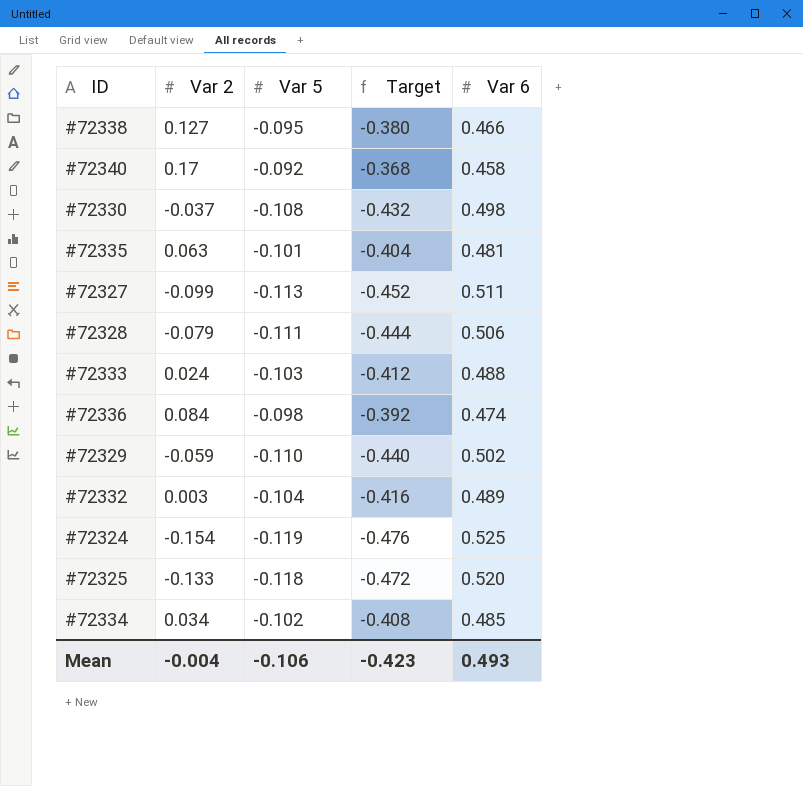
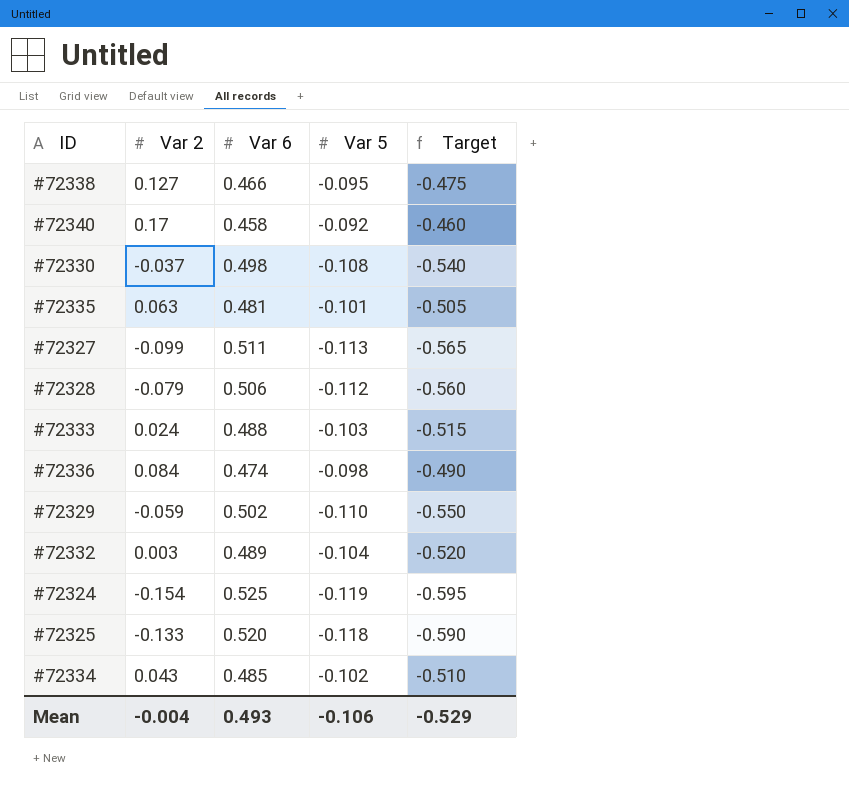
column Var 6 | position: 5 -> 3
column Target | formula: [Var 5] * 4 -> [Var 5] * 5
#72328 | Var 5: -0.111 -> -0.112
#72334 | Var 2: 0.034 -> 0.043
Mean | Target: -0.423 -> -0.529

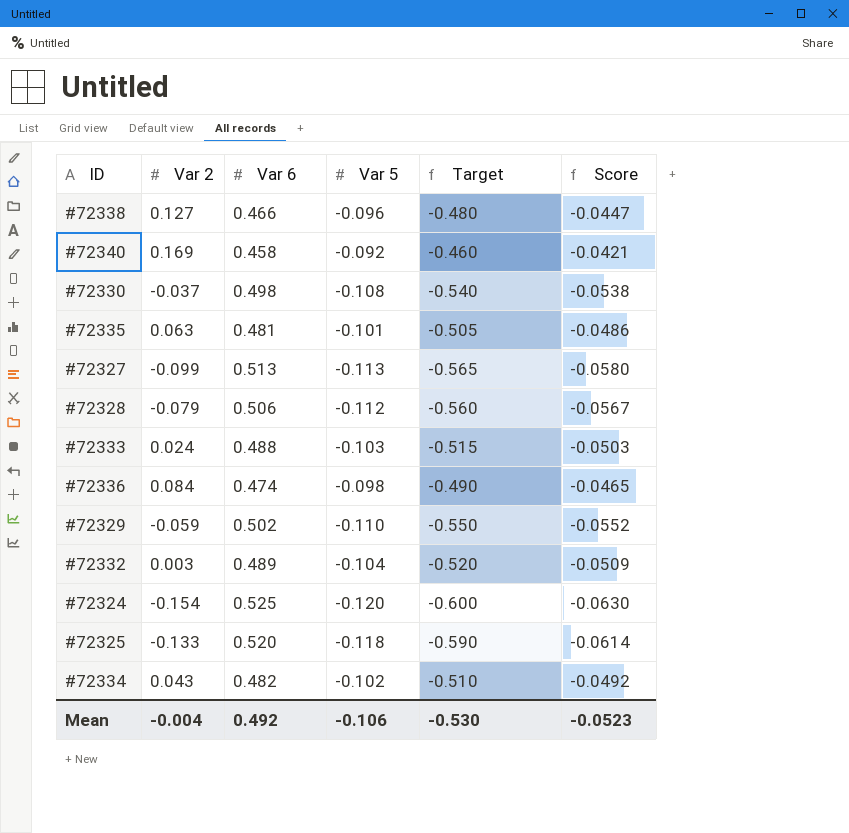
column Score | formula: none -> [Var 6] * [Var 5]
#72338 | Var 5: -0.095 -> -0.096
#72338 | Target: -0.475 -> -0.480
#72340 | Var 2: 0.17 -> 0.169
#72327 | Var 6: 0.511 -> 0.513
#72324 | Var 5: -0.119 -> -0.120
#72324 | Target: -0.595 -> -0.600
#72334 | Var 6: 0.485 -> 0.482
Mean | Var 6: 0.493 -> 0.492
Mean | Target: -0.529 -> -0.530

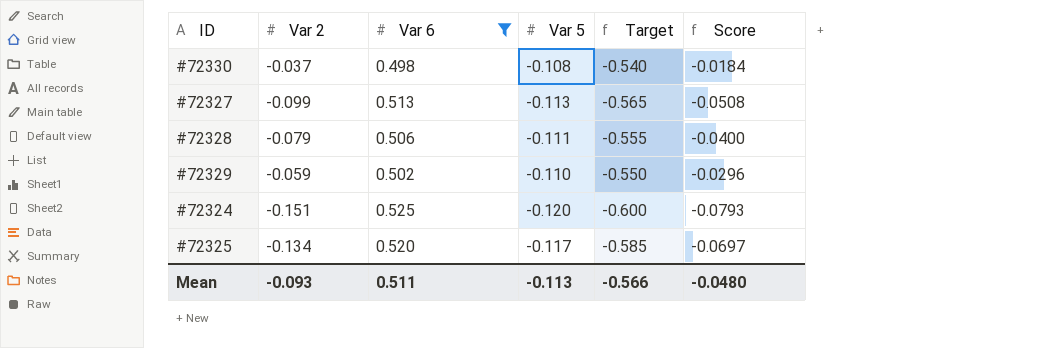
filter: none -> Var 6 >= 0.498
column Score | formula: [Var 6] * [Var 5] -> [Var 2] * [Var 6]
#72328 | Var 5: -0.112 -> -0.111
#72328 | Target: -0.560 -> -0.555
#72324 | Var 2: -0.154 -> -0.151
#72325 | Var 2: -0.133 -> -0.134
#72325 | Var 5: -0.118 -> -0.117
#72325 | Target: -0.590 -> -0.585
Mean | Var 2: -0.004 -> -0.093
Mean | Var 6: 0.492 -> 0.511
Mean | Var 5: -0.106 -> -0.113
Mean | Target: -0.530 -> -0.566
Mean | Score: -0.0523 -> -0.0480

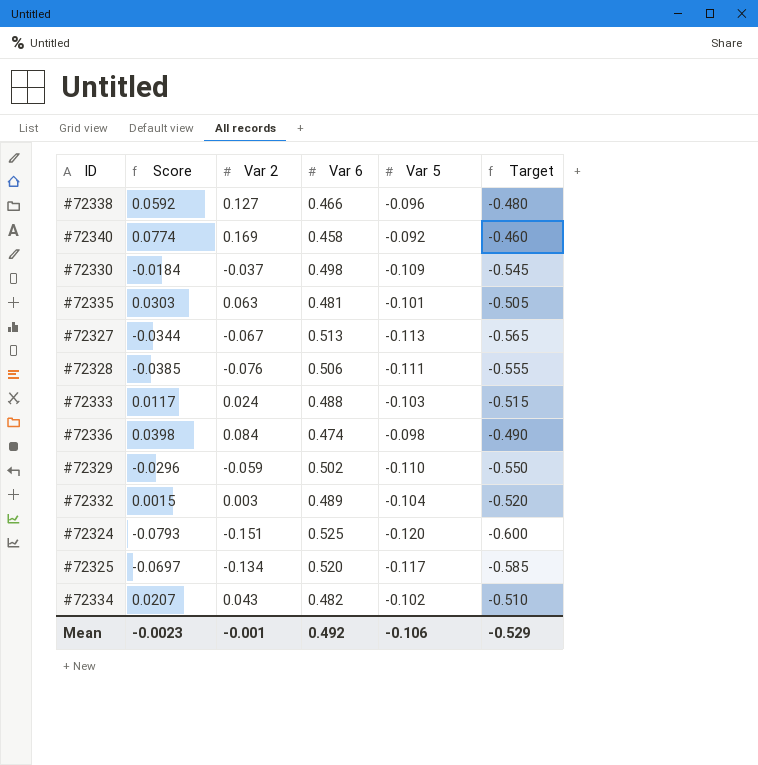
filter: Var 6 >= 0.498 -> none
column Score | position: 6 -> 2
#72330 | Var 5: -0.108 -> -0.109
#72330 | Target: -0.540 -> -0.545
#72327 | Score: -0.0508 -> -0.0344
#72327 | Var 2: -0.099 -> -0.067
#72328 | Score: -0.0400 -> -0.0385
#72328 | Var 2: -0.079 -> -0.076
Mean | Score: -0.0480 -> -0.0023
Mean | Var 2: -0.093 -> -0.001
Mean | Var 6: 0.511 -> 0.492
Mean | Var 5: -0.113 -> -0.106
Mean | Target: -0.566 -> -0.529

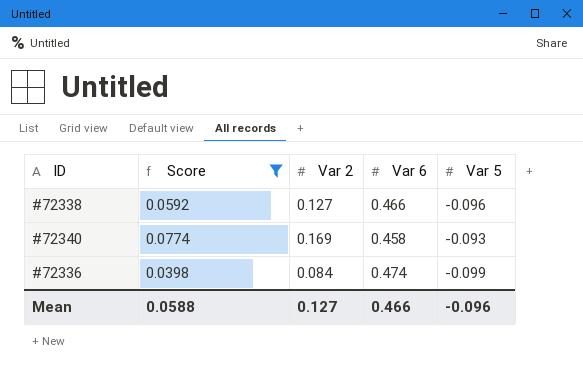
filter: none -> Score >= 0.0398
column Target | formula: [Var 5] * 5 -> none
#72340 | Var 5: -0.092 -> -0.093
#72336 | Var 5: -0.098 -> -0.099
Mean | Score: -0.0023 -> 0.0588
Mean | Var 2: -0.001 -> 0.127
Mean | Var 6: 0.492 -> 0.466
Mean | Var 5: -0.106 -> -0.096

